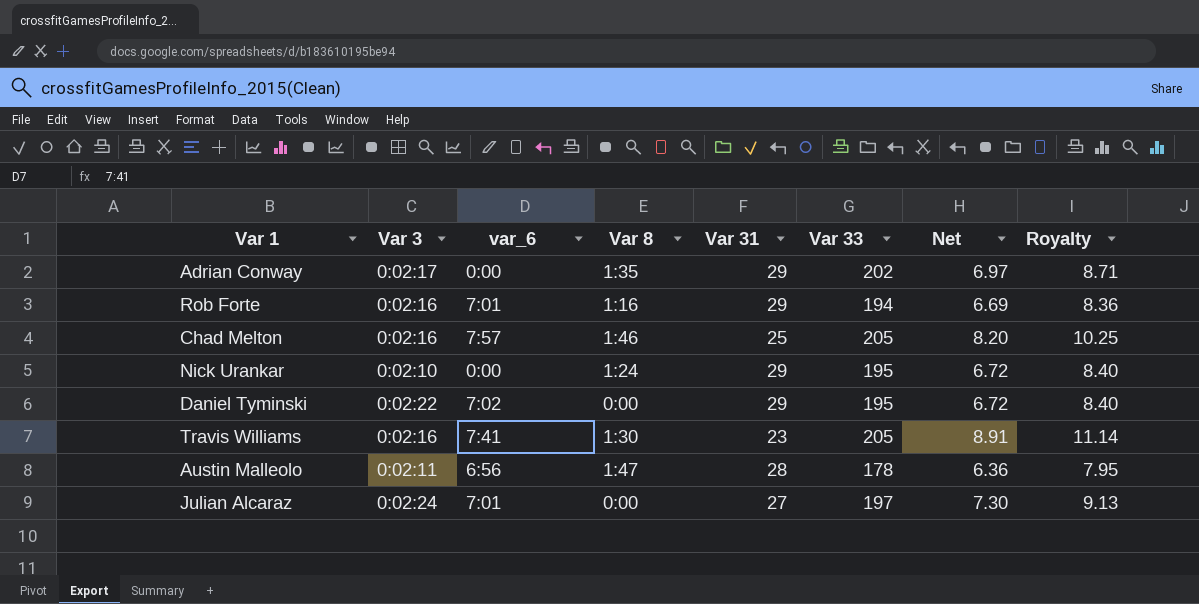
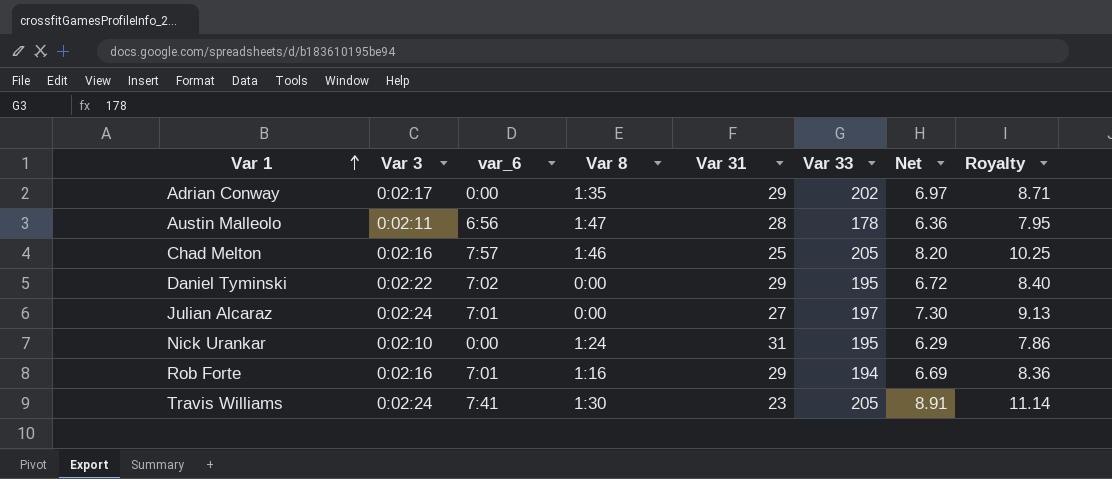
row order: none -> Var 1 ascending
Nick Urankar | Var 31: 29 -> 31
Nick Urankar | Net: 6.72 -> 6.29
Nick Urankar | Royalty: 8.40 -> 7.86
Travis Williams | Var 3: 0:02:16 -> 0:02:24

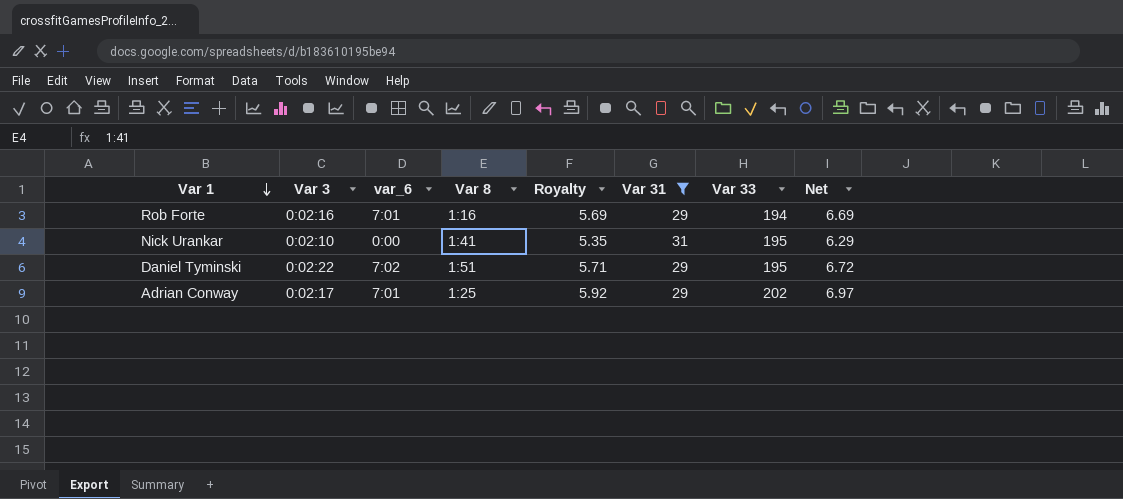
filter: none -> Var 31 >= 29
row order: Var 1 ascending -> Var 1 descending
column Royalty | formula: [Net] * 1.25 -> [Net] * 0.85
column Royalty | position: 8 -> 5
Nick Urankar | Var 8: 1:24 -> 1:41
Daniel Tyminski | Var 8: 0:00 -> 1:51
Adrian Conway | var_6: 0:00 -> 7:01
Adrian Conway | Var 8: 1:35 -> 1:25

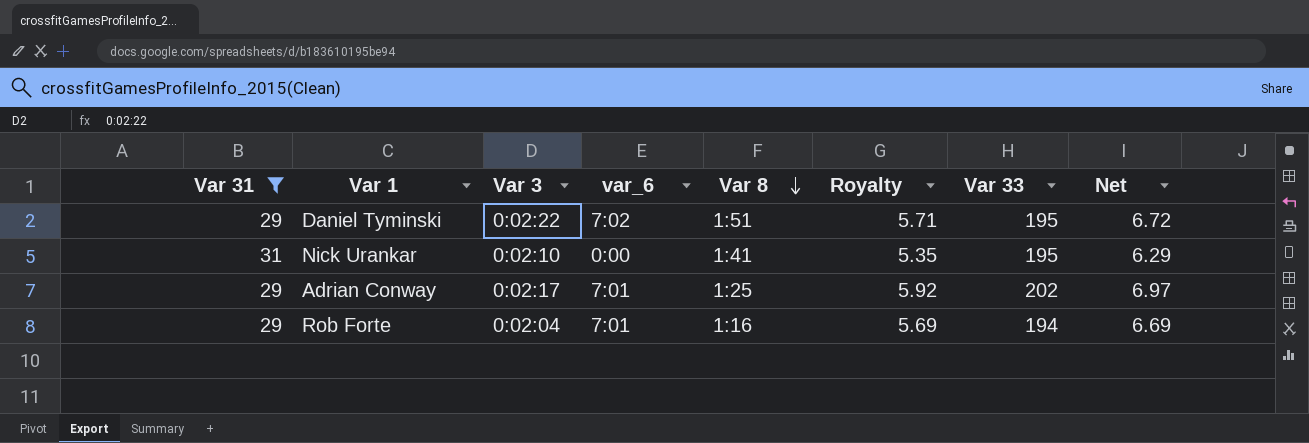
row order: Var 1 descending -> Var 8 descending
column Var 31 | position: 6 -> 1
Rob Forte | Var 3: 0:02:16 -> 0:02:04

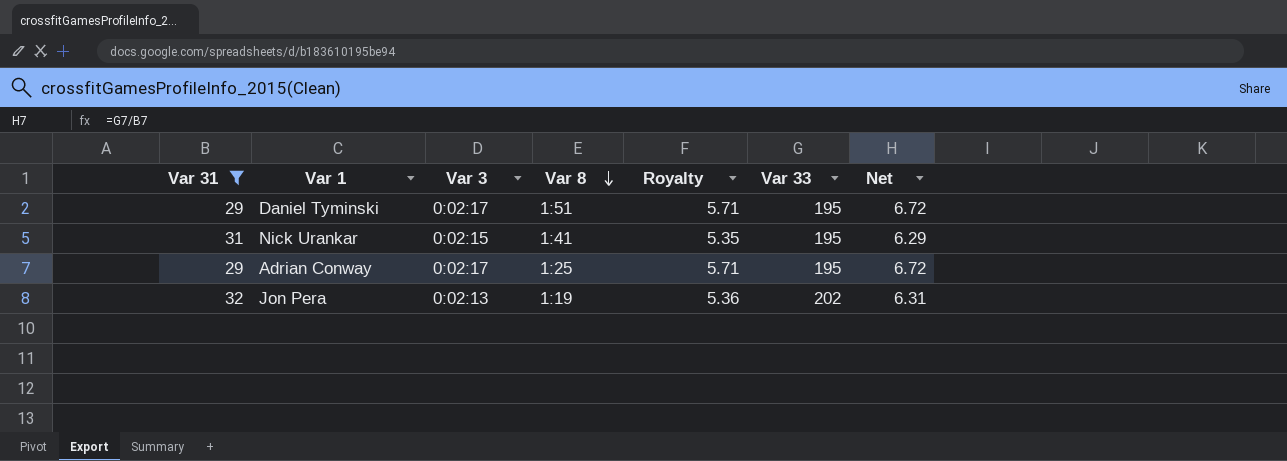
column var_6 | position: 4 -> none
row Rob Forte: 29 | 0:02:04 | 7:01 | 1:16 | 5.69 | 194 | 6.69 -> none
Daniel Tyminski | Var 3: 0:02:22 -> 0:02:17
Nick Urankar | Var 3: 0:02:10 -> 0:02:15
Adrian Conway | Royalty: 5.92 -> 5.71
Adrian Conway | Var 33: 202 -> 195
Adrian Conway | Net: 6.97 -> 6.72
row Jon Pera: none -> 32 | 0:02:13 | 1:19 | 5.36 | 202 | 6.31

